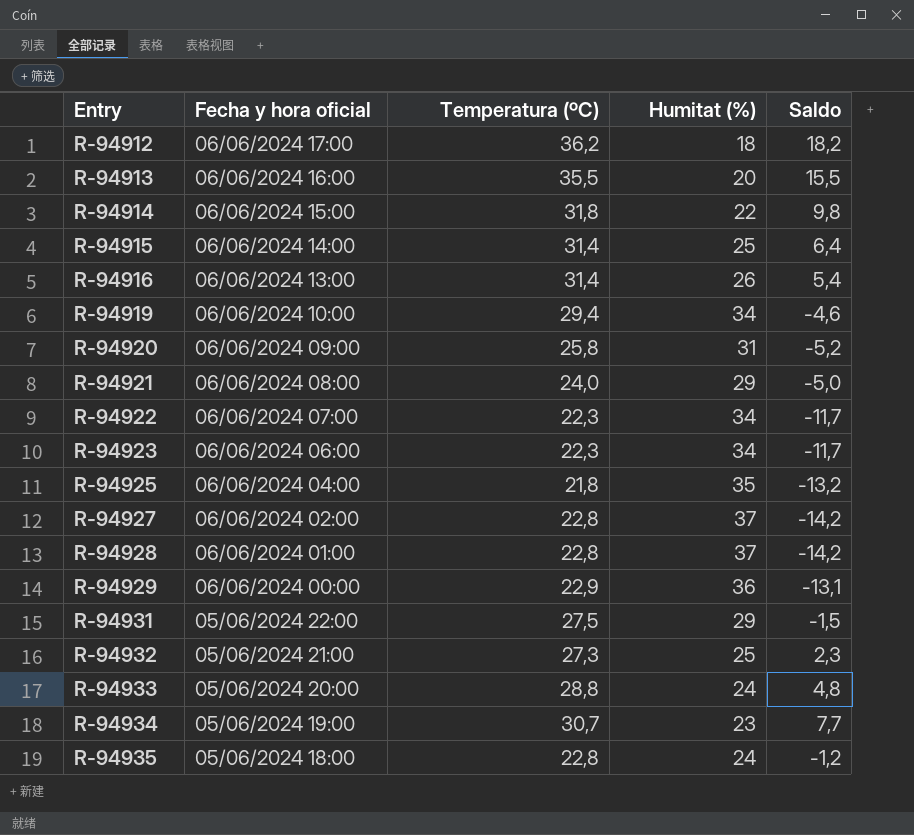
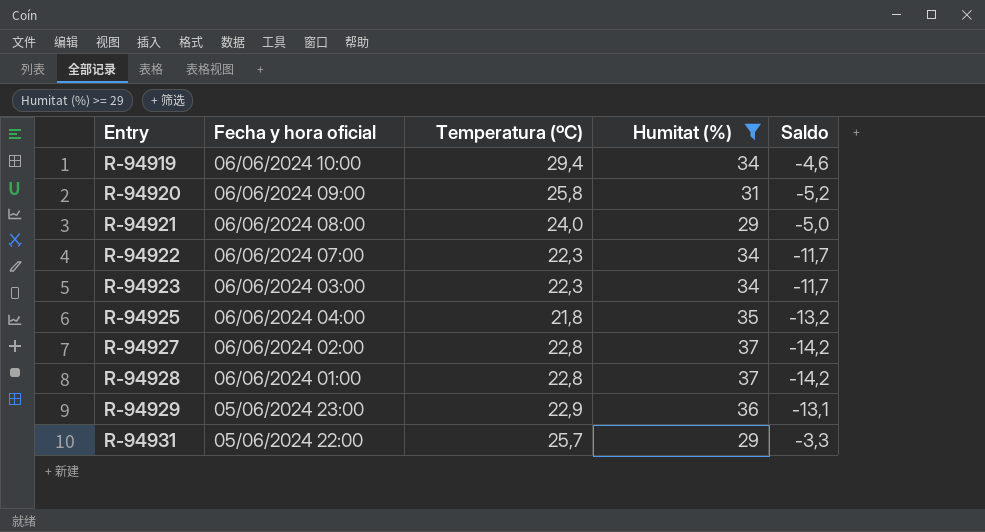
filter: none -> Humitat (%) >= 29
R-94923 | Fecha y hora oficial: 06/06/2024 06:00 -> 06/06/2024 03:00
R-94929 | Fecha y hora oficial: 06/06/2024 00:00 -> 05/06/2024 23:00
R-94931 | Temperatura (ºC): 27,5 -> 25,7
R-94931 | Saldo: -1,5 -> -3,3

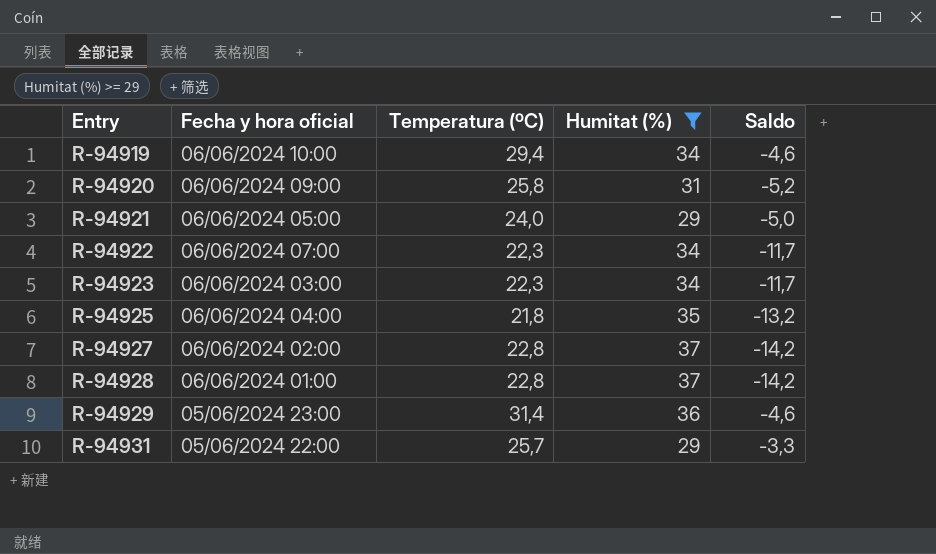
R-94921 | Fecha y hora oficial: 06/06/2024 08:00 -> 06/06/2024 05:00
R-94929 | Temperatura (ºC): 22,9 -> 31,4
R-94929 | Saldo: -13,1 -> -4,6

